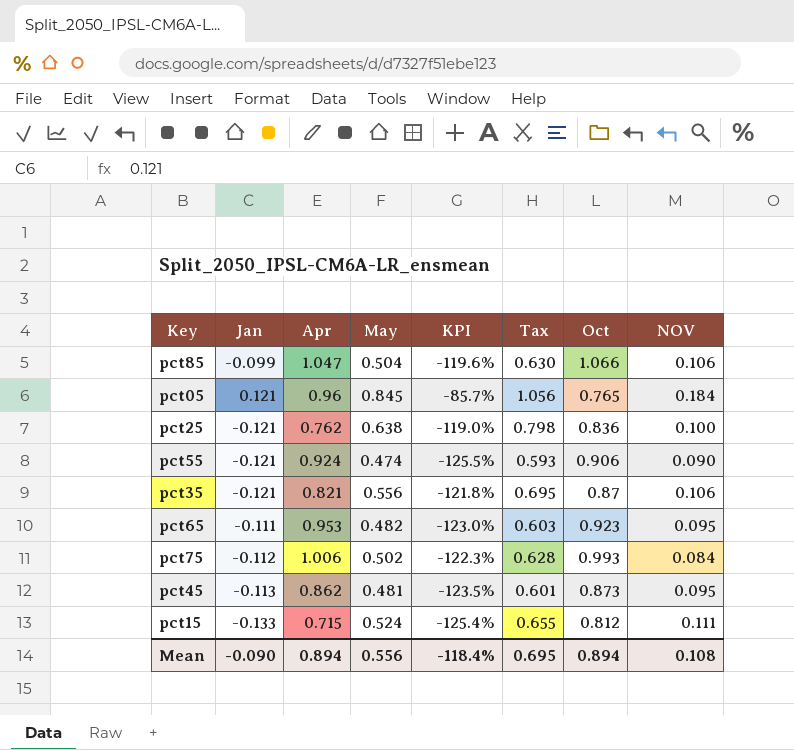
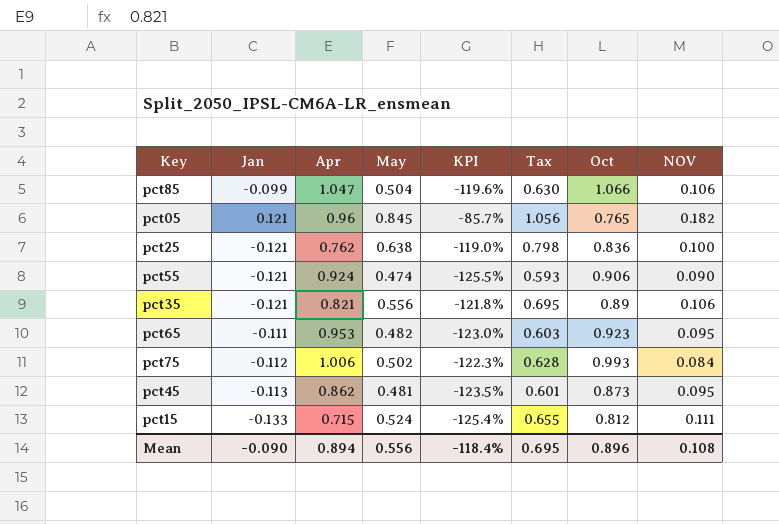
pct05 | NOV: 0.184 -> 0.182
pct35 | Oct: 0.87 -> 0.89
Mean | Oct: 0.894 -> 0.896

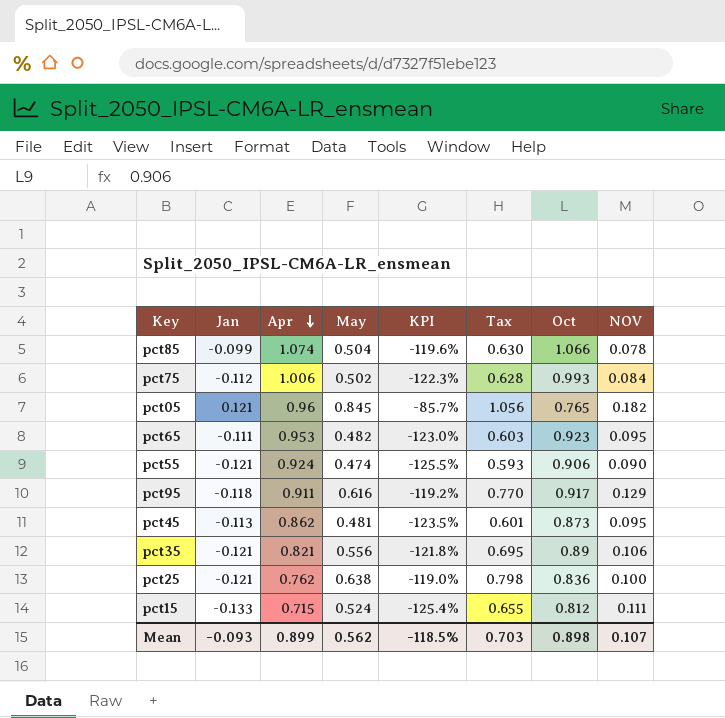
row order: none -> Apr descending
pct85 | Apr: 1.047 -> 1.074
pct85 | NOV: 0.106 -> 0.078
row pct95: none -> -0.118 | 0.911 | 0.616 | -119.2% | 0.770 | 0.917 | 0.129
Mean | Jan: -0.090 -> -0.093
Mean | Apr: 0.894 -> 0.899
Mean | May: 0.556 -> 0.562
Mean | KPI: -118.4% -> -118.5%
Mean | Tax: 0.695 -> 0.703
Mean | Oct: 0.896 -> 0.898
Mean | NOV: 0.108 -> 0.107

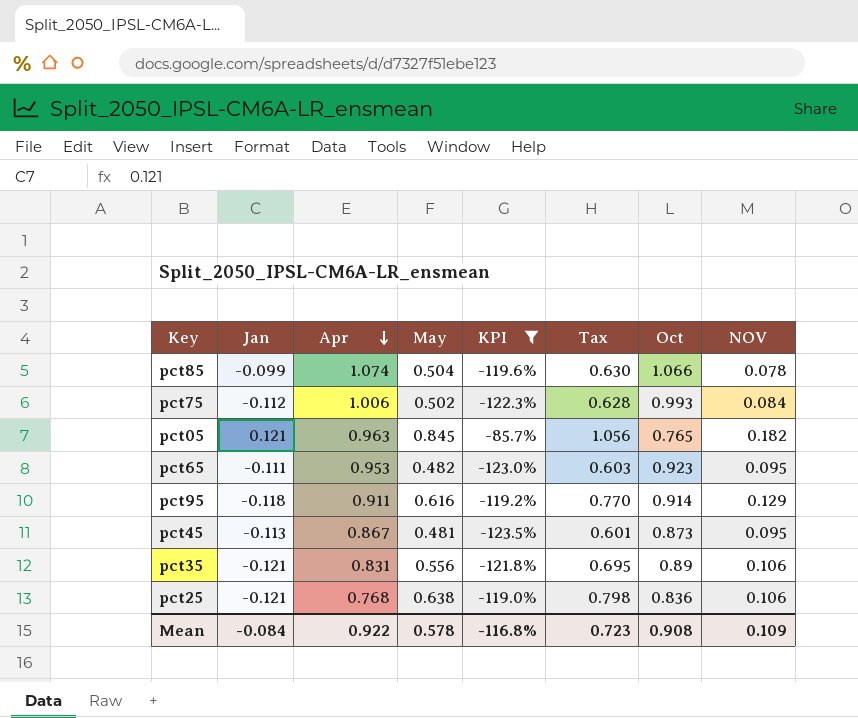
filter: none -> KPI >= -123.5%
pct05 | Apr: 0.96 -> 0.963
pct95 | Oct: 0.917 -> 0.914
pct45 | Apr: 0.862 -> 0.867
pct35 | Apr: 0.821 -> 0.831
pct25 | Apr: 0.762 -> 0.768
pct25 | NOV: 0.100 -> 0.106
Mean | Jan: -0.093 -> -0.084
Mean | Apr: 0.899 -> 0.922
Mean | May: 0.562 -> 0.578
Mean | KPI: -118.5% -> -116.8%
Mean | Tax: 0.703 -> 0.723
Mean | Oct: 0.898 -> 0.908
Mean | NOV: 0.107 -> 0.109

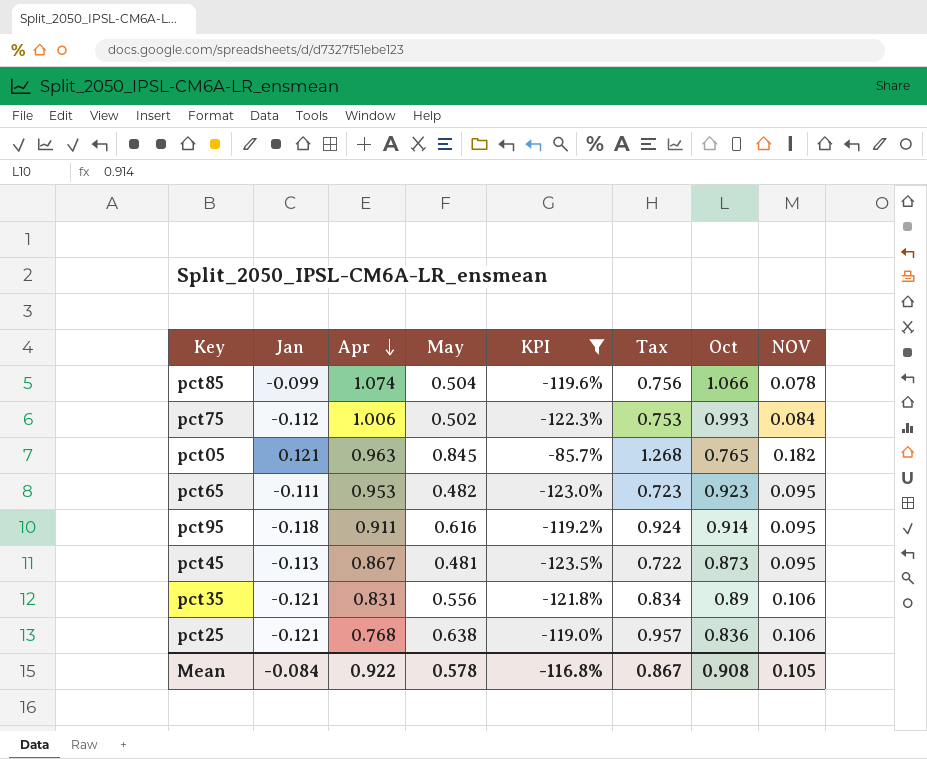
column Tax | formula: [May] * 1.25 -> [May] * 1.5
pct95 | NOV: 0.129 -> 0.095
Mean | Tax: 0.723 -> 0.867
Mean | NOV: 0.109 -> 0.105

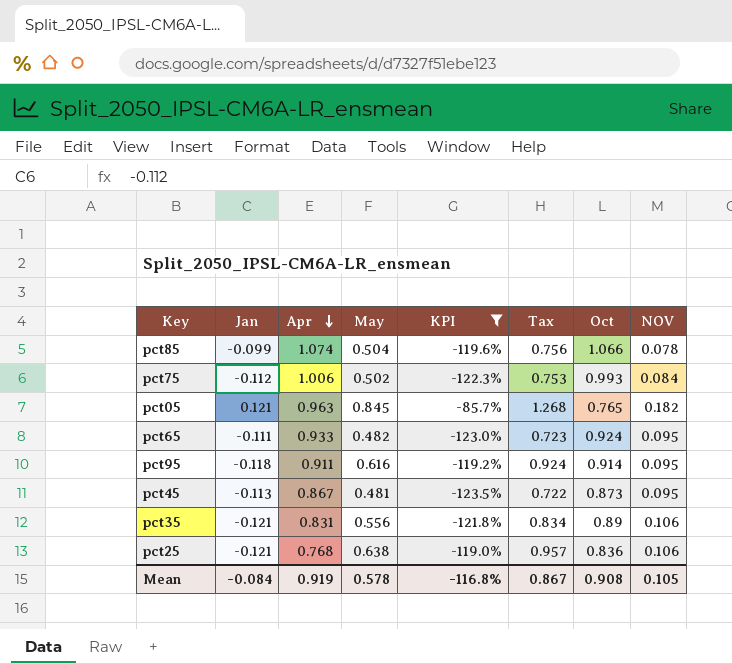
pct65 | Apr: 0.953 -> 0.933
pct65 | Oct: 0.923 -> 0.924
Mean | Apr: 0.922 -> 0.919

